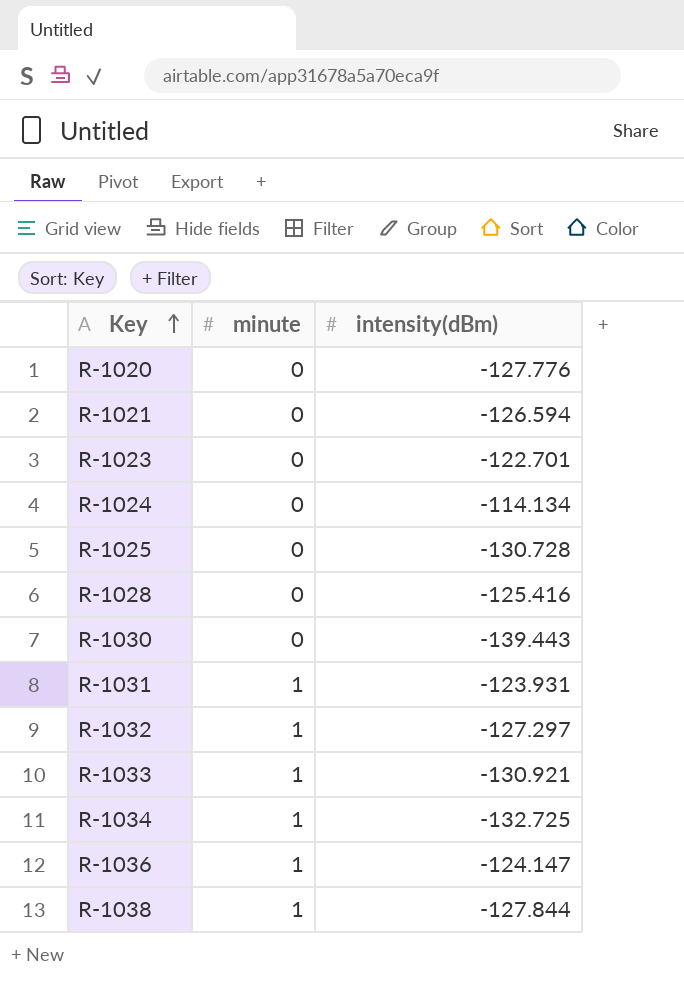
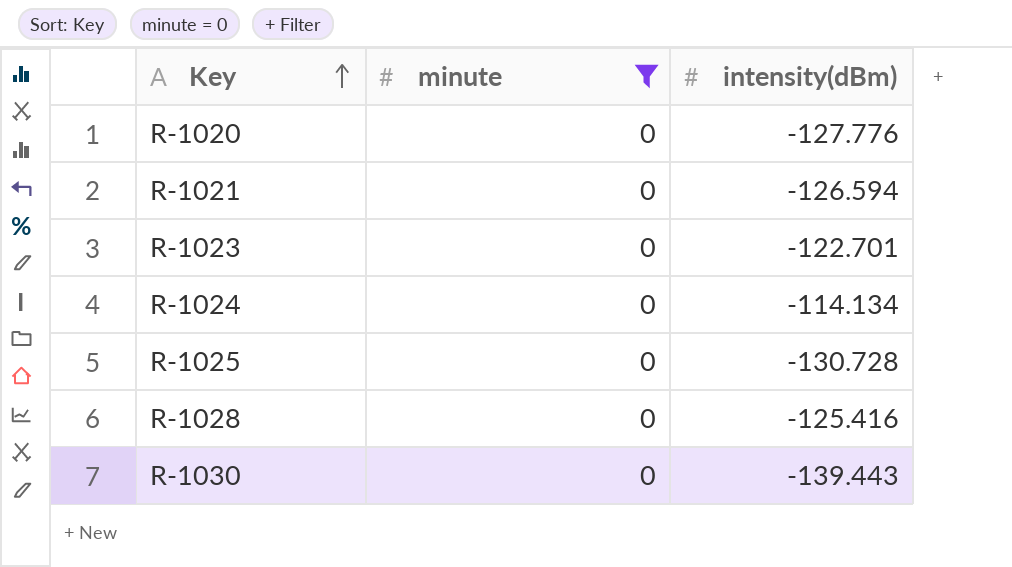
filter: none -> minute = 0

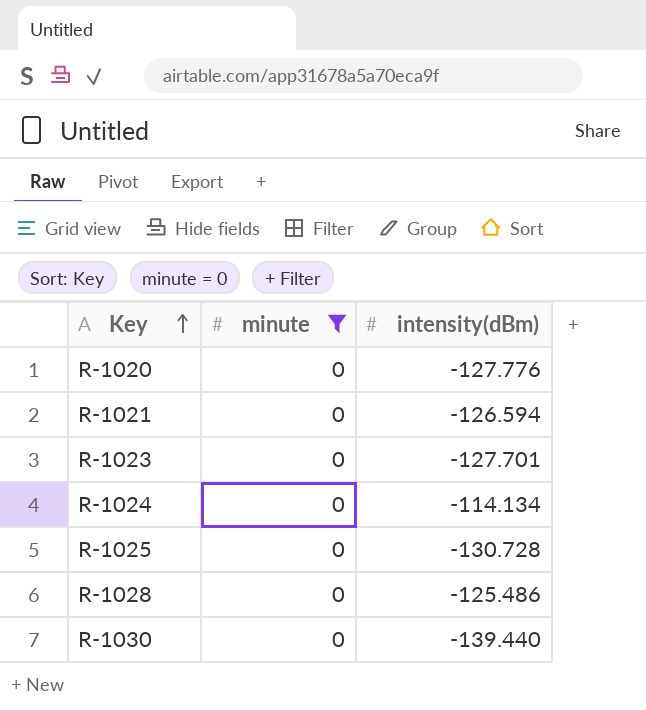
R-1023 | intensity(dBm): -122.701 -> -127.701
R-1028 | intensity(dBm): -125.416 -> -125.486
R-1030 | intensity(dBm): -139.443 -> -139.440

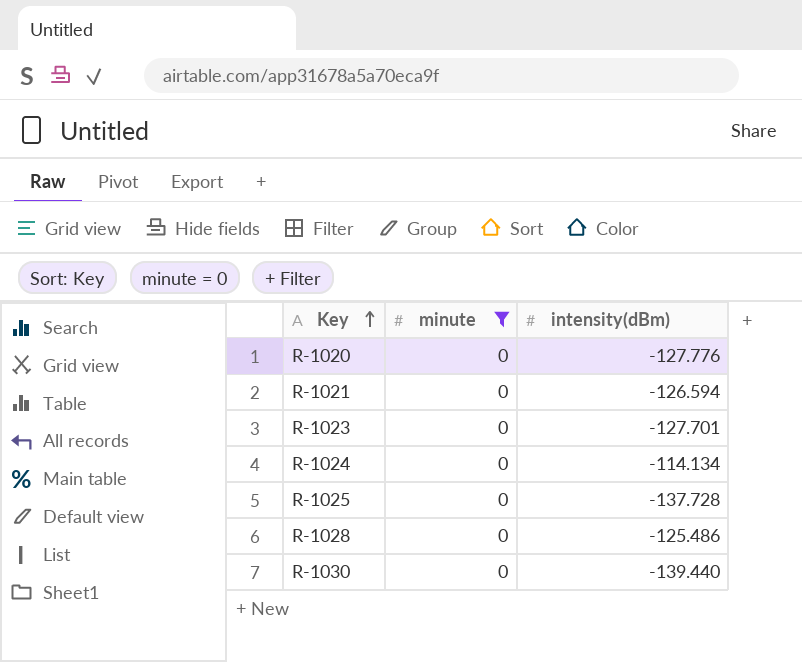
R-1025 | intensity(dBm): -130.728 -> -137.728

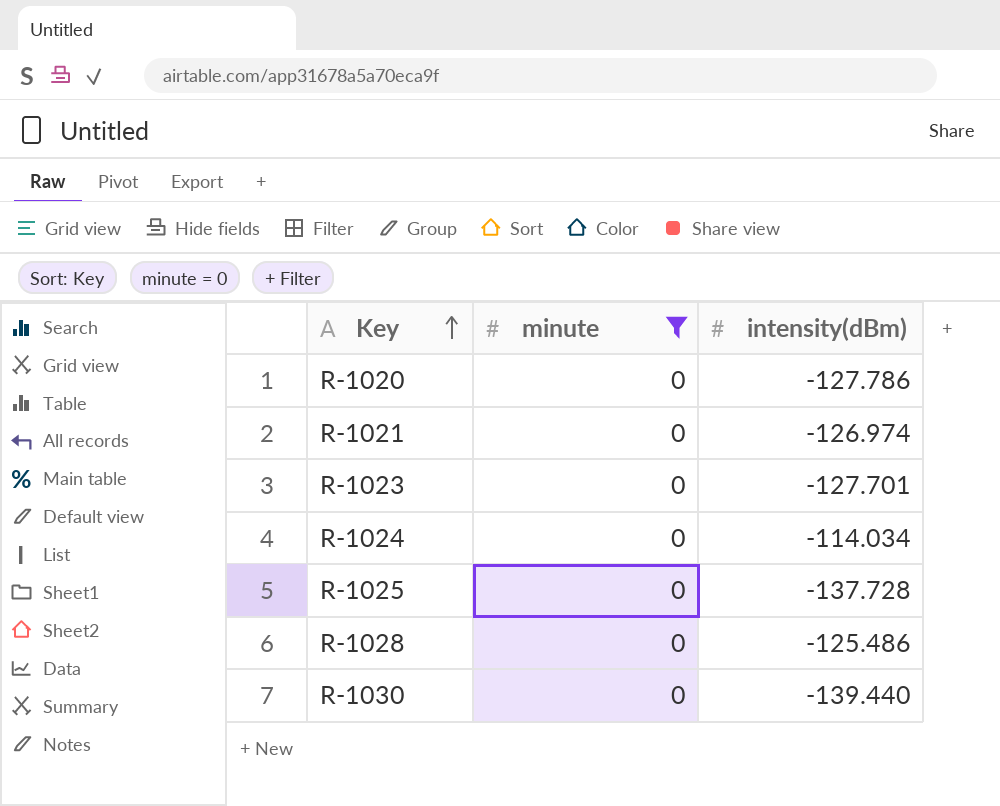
R-1020 | intensity(dBm): -127.776 -> -127.786
R-1021 | intensity(dBm): -126.594 -> -126.974
R-1024 | intensity(dBm): -114.134 -> -114.034

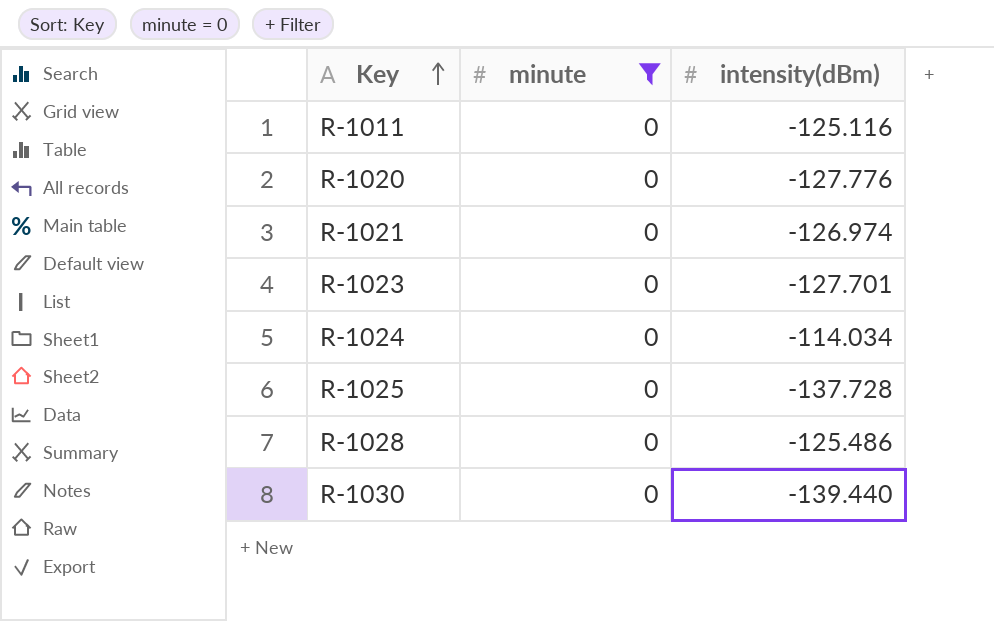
row R-1011: none -> 0 | -125.116
R-1020 | intensity(dBm): -127.786 -> -127.776

